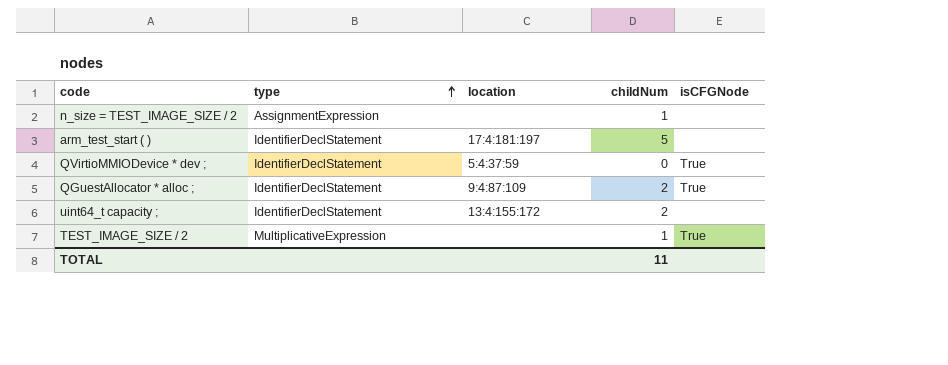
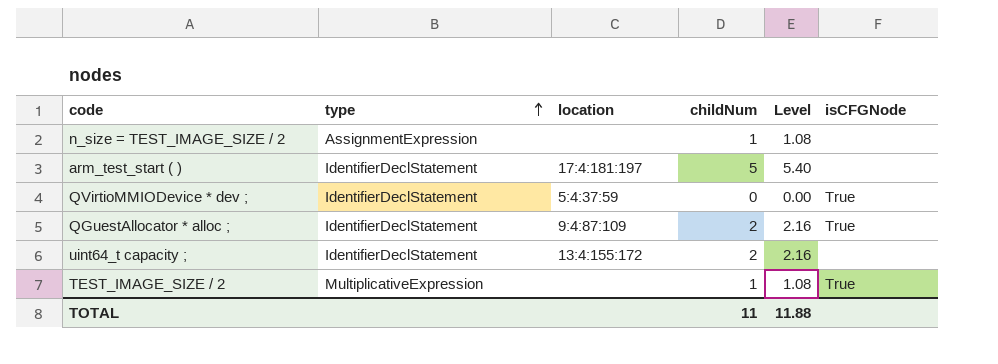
column Level | formula: none -> [childNum] * 1.08

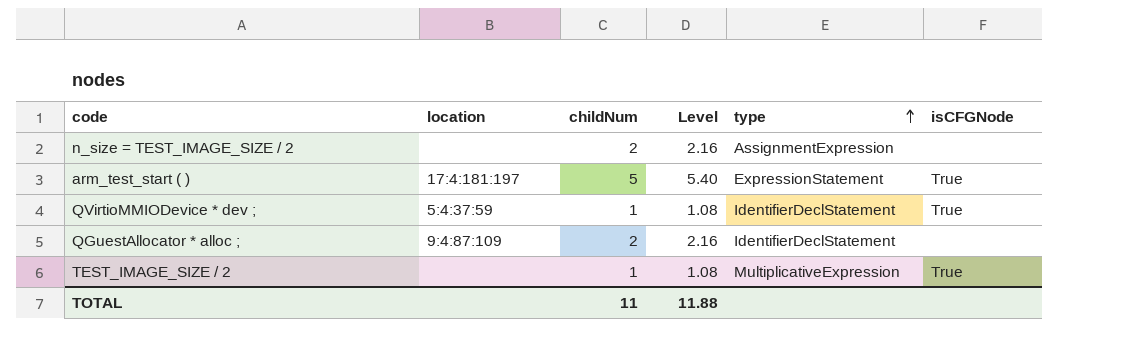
column type | position: 2 -> 5
row uint64_t capacity ;: IdentifierDeclStatement | 13:4:155:172 | 2 | 2.16 | none -> none
n_size = TEST_IMAGE_SIZE / 2 | childNum: 1 -> 2
n_size = TEST_IMAGE_SIZE / 2 | Level: 1.08 -> 2.16
arm_test_start ( ) | type: IdentifierDeclStatement -> ExpressionStatement
arm_test_start ( ) | isCFGNode: none -> True
QVirtioMMIODevice * dev ; | childNum: 0 -> 1
QVirtioMMIODevice * dev ; | Level: 0.00 -> 1.08
QGuestAllocator * alloc ; | isCFGNode: True -> none

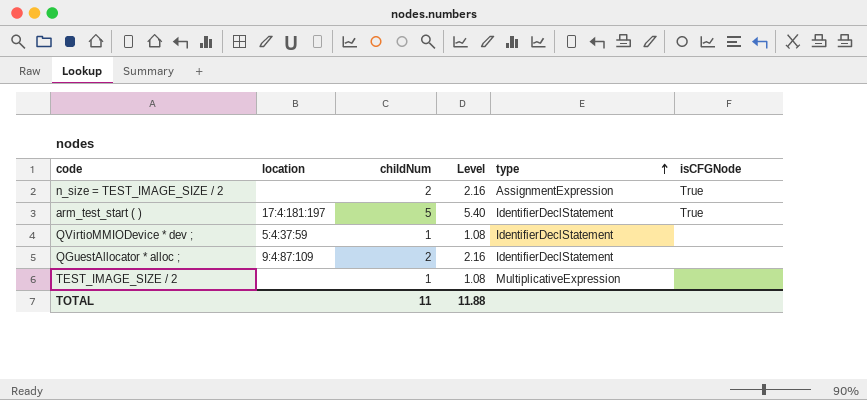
n_size = TEST_IMAGE_SIZE / 2 | isCFGNode: none -> True
arm_test_start ( ) | type: ExpressionStatement -> IdentifierDeclStatement
QVirtioMMIODevice * dev ; | isCFGNode: True -> none
TEST_IMAGE_SIZE / 2 | isCFGNode: True -> none

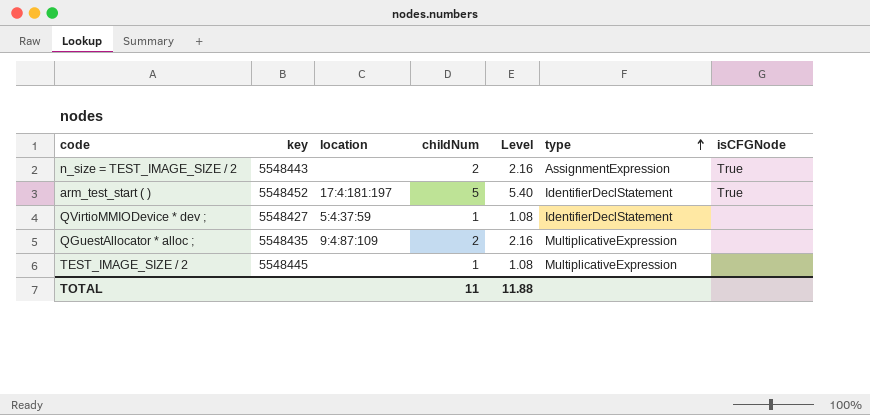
column key | position: none -> 2
QGuestAllocator * alloc ; | type: IdentifierDeclStatement -> MultiplicativeExpression

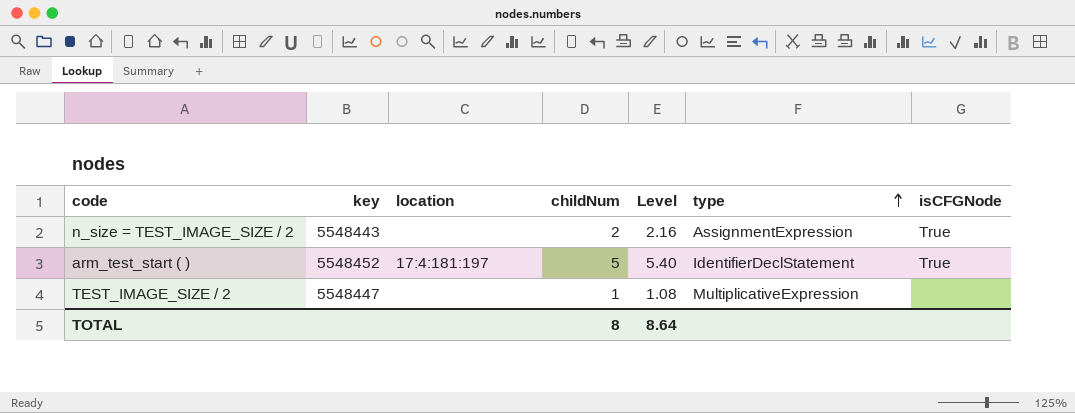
row QVirtioMMIODevice * dev ;: 5548427 | 5:4:37:59 | 1 | 1.08 | IdentifierDeclStatement | none -> none
row QGuestAllocator * alloc ;: 5548435 | 9:4:87:109 | 2 | 2.16 | MultiplicativeExpression | none -> none
TEST_IMAGE_SIZE / 2 | key: 5548445 -> 5548447
TOTAL | childNum: 11 -> 8
TOTAL | Level: 11.88 -> 8.64

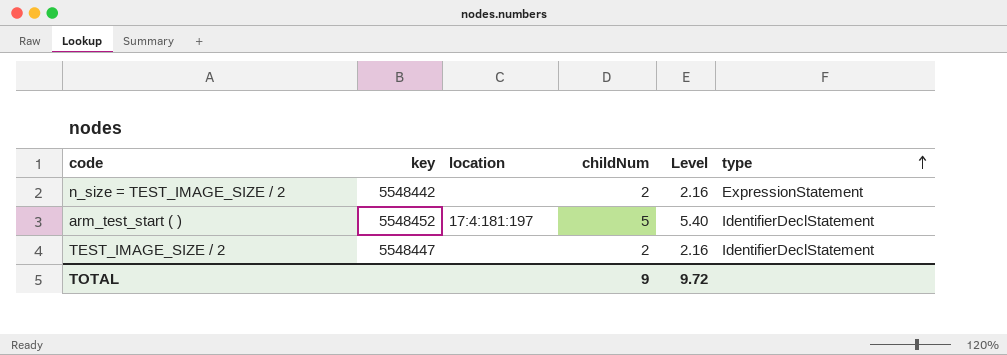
column isCFGNode | position: 7 -> none
n_size = TEST_IMAGE_SIZE / 2 | key: 5548443 -> 5548442
n_size = TEST_IMAGE_SIZE / 2 | type: AssignmentExpression -> ExpressionStatement
TEST_IMAGE_SIZE / 2 | childNum: 1 -> 2
TEST_IMAGE_SIZE / 2 | Level: 1.08 -> 2.16
TEST_IMAGE_SIZE / 2 | type: MultiplicativeExpression -> IdentifierDeclStatement
TOTAL | childNum: 8 -> 9
TOTAL | Level: 8.64 -> 9.72

